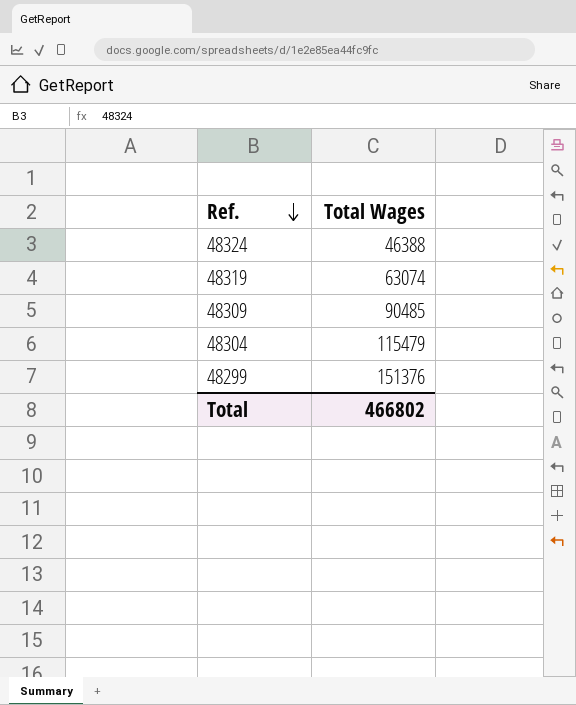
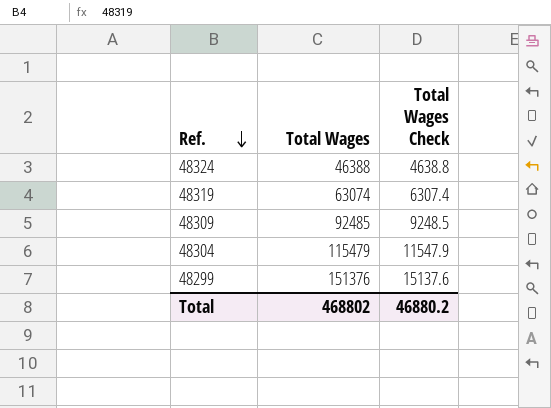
column Total Wages Check | formula: none -> [Total Wages] * 0.1
48309 | Total Wages: 90485 -> 92485
Total | Total Wages: 466802 -> 468802

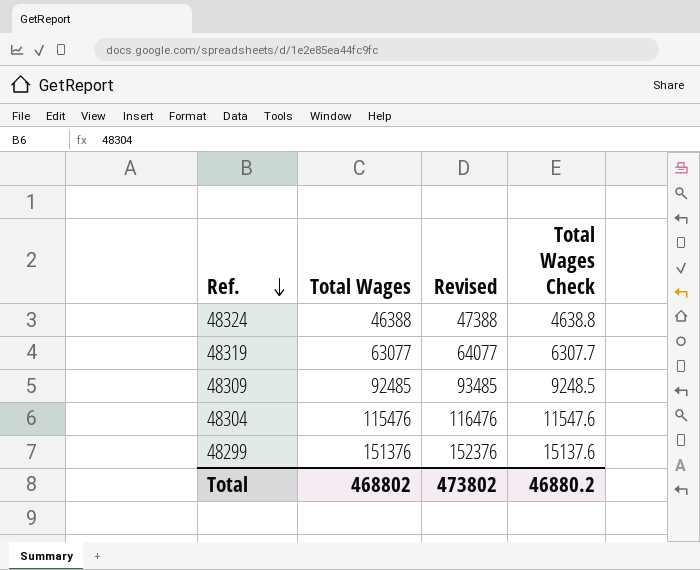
column Revised | formula: none -> [Total Wages] + 1000
48319 | Total Wages: 63074 -> 63077
48319 | Total Wages Check: 6307.4 -> 6307.7
48304 | Total Wages: 115479 -> 115476
48304 | Total Wages Check: 11547.9 -> 11547.6

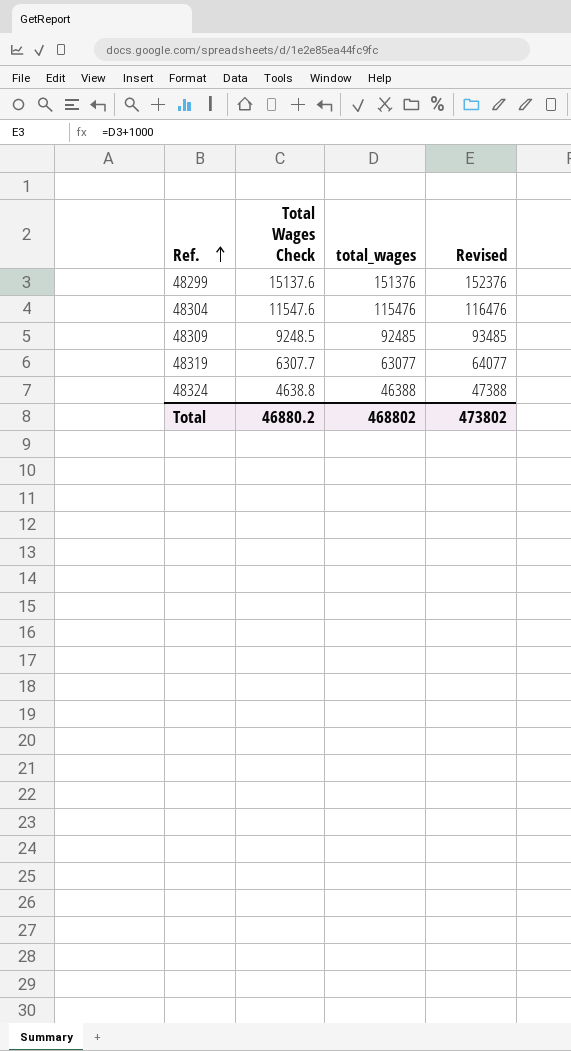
row order: Ref. descending -> Ref. ascending
column Total Wages Check | position: 4 -> 2
column name: Total Wages -> total_wages

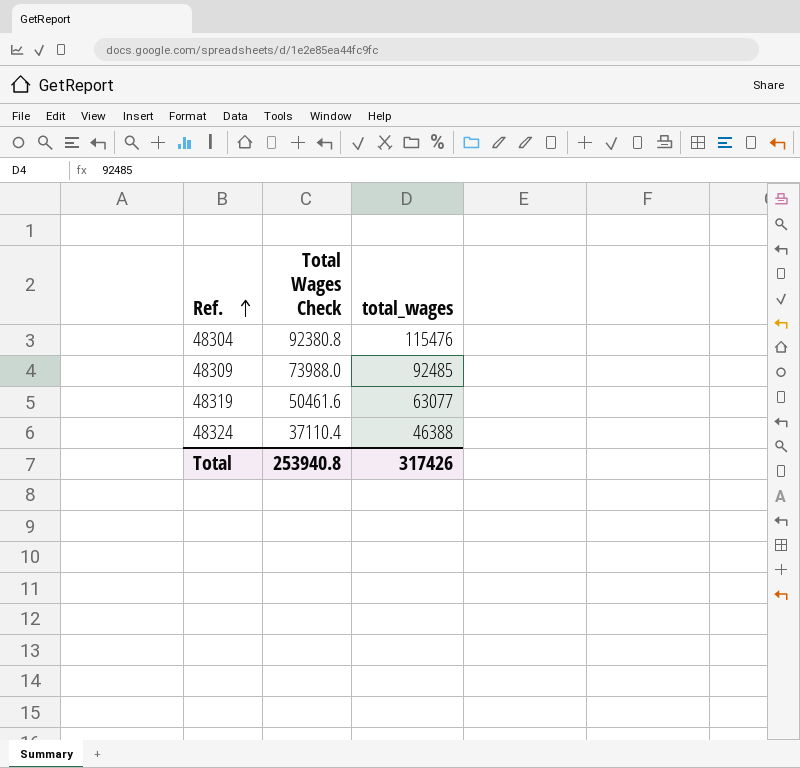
column Revised | formula: [total_wages] + 1000 -> none
column Total Wages Check | formula: [total_wages] * 0.1 -> [total_wages] * 0.8
row 48299: 15137.6 | 151376 | 152376 -> none
Total | Total Wages Check: 46880.2 -> 253940.8
Total | total_wages: 468802 -> 317426

